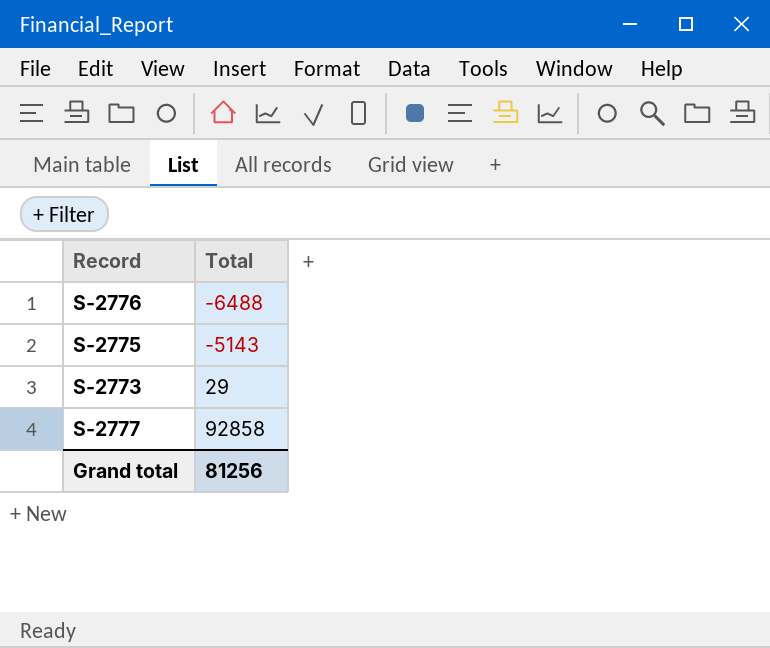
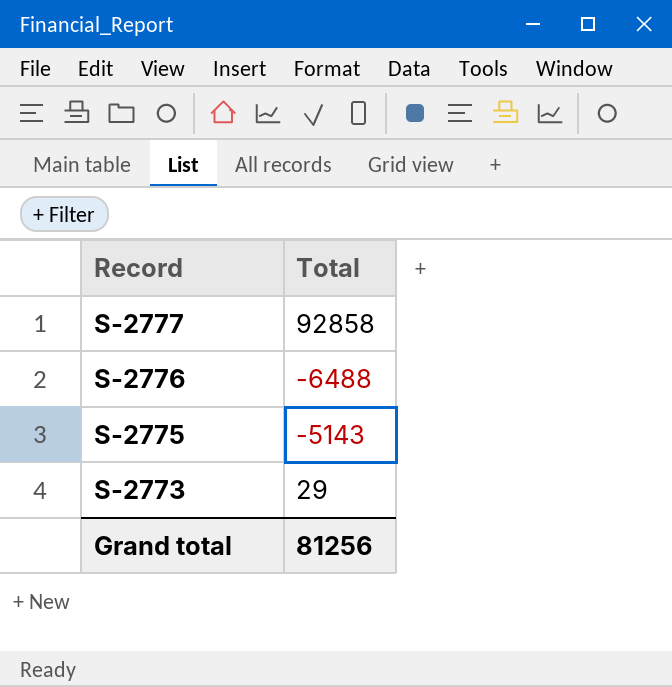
row order: Total ascending -> Record descending

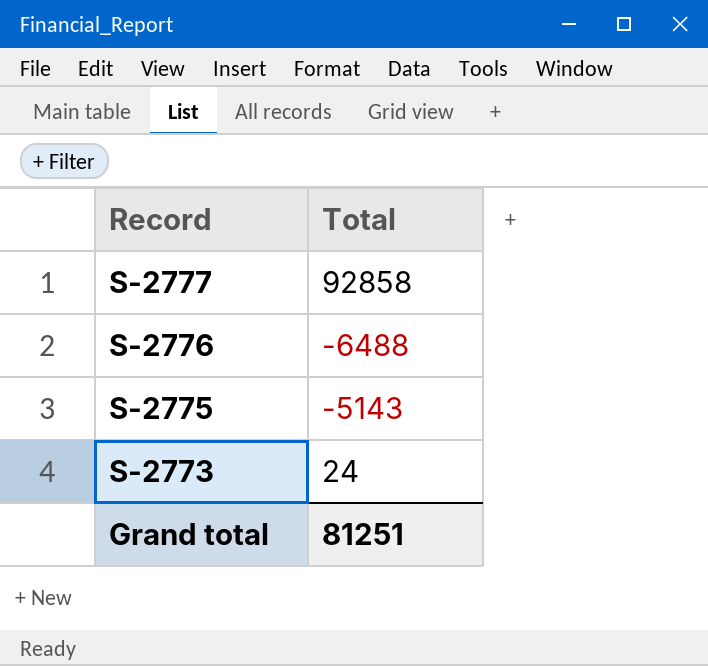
S-2773 | Total: 29 -> 24
Grand total | Total: 81256 -> 81251

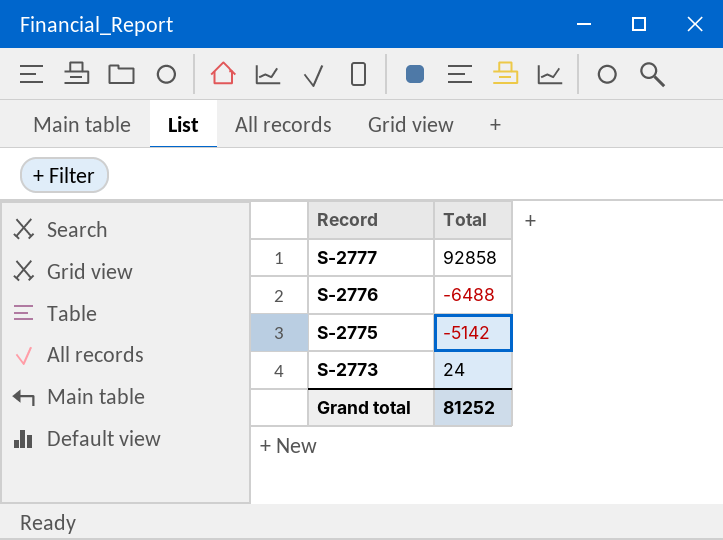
S-2775 | Total: -5143 -> -5142
Grand total | Total: 81251 -> 81252

